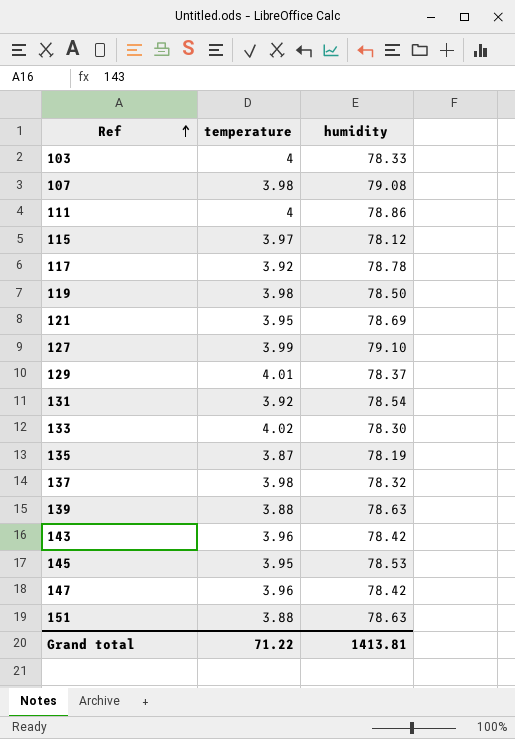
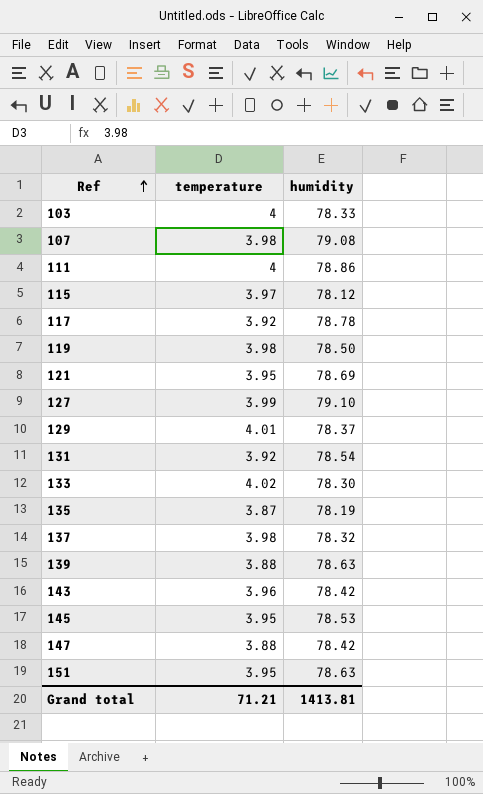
147 | temperature: 3.96 -> 3.88
151 | temperature: 3.88 -> 3.95
Grand total | temperature: 71.22 -> 71.21

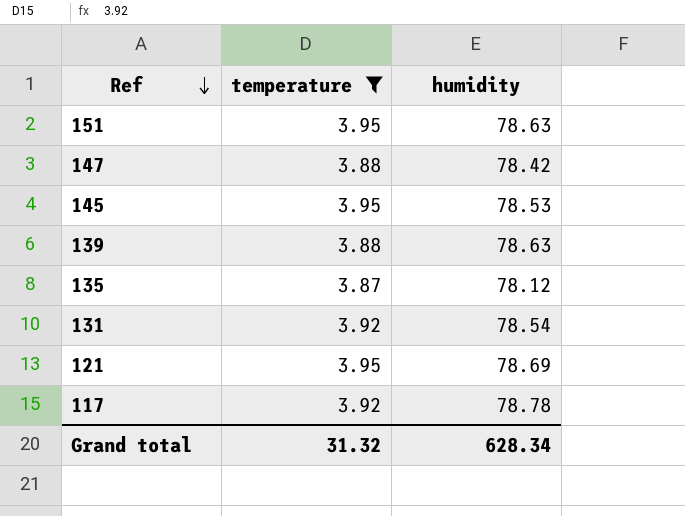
filter: none -> temperature <= 3.95
row order: Ref ascending -> Ref descending
135 | humidity: 78.19 -> 78.12
Grand total | temperature: 71.21 -> 31.32
Grand total | humidity: 1413.81 -> 628.34

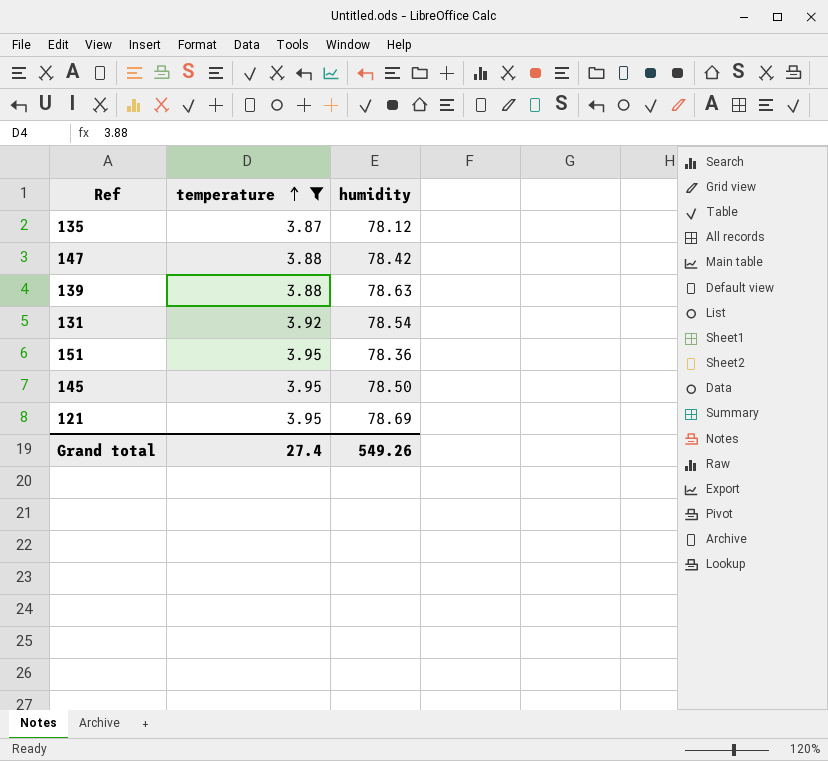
row order: Ref descending -> temperature ascending
row 117: 3.92 | 78.78 -> none
151 | humidity: 78.63 -> 78.36
145 | humidity: 78.53 -> 78.50
Grand total | temperature: 31.32 -> 27.4
Grand total | humidity: 628.34 -> 549.26

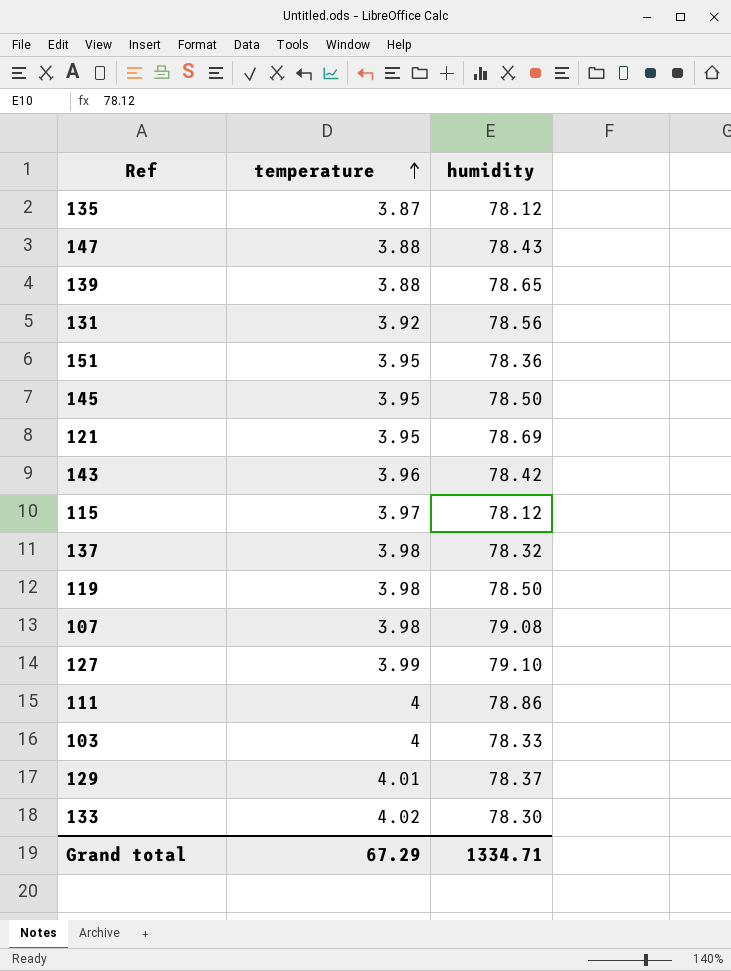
filter: temperature <= 3.95 -> none
147 | humidity: 78.42 -> 78.43
139 | humidity: 78.63 -> 78.65
131 | humidity: 78.54 -> 78.56
Grand total | temperature: 27.4 -> 67.29
Grand total | humidity: 549.26 -> 1334.71

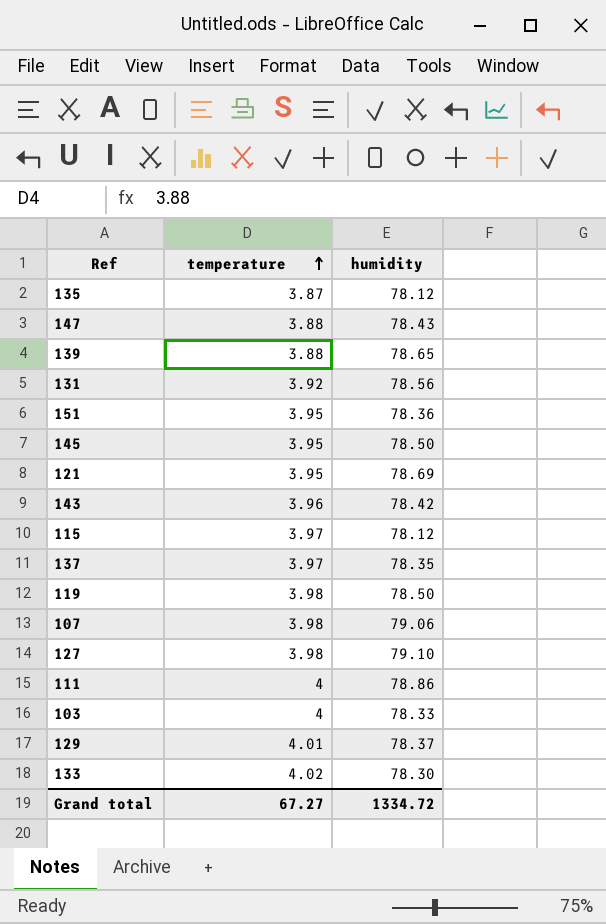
137 | temperature: 3.98 -> 3.97
137 | humidity: 78.32 -> 78.35
107 | humidity: 79.08 -> 79.06
127 | temperature: 3.99 -> 3.98
Grand total | temperature: 67.29 -> 67.27
Grand total | humidity: 1334.71 -> 1334.72

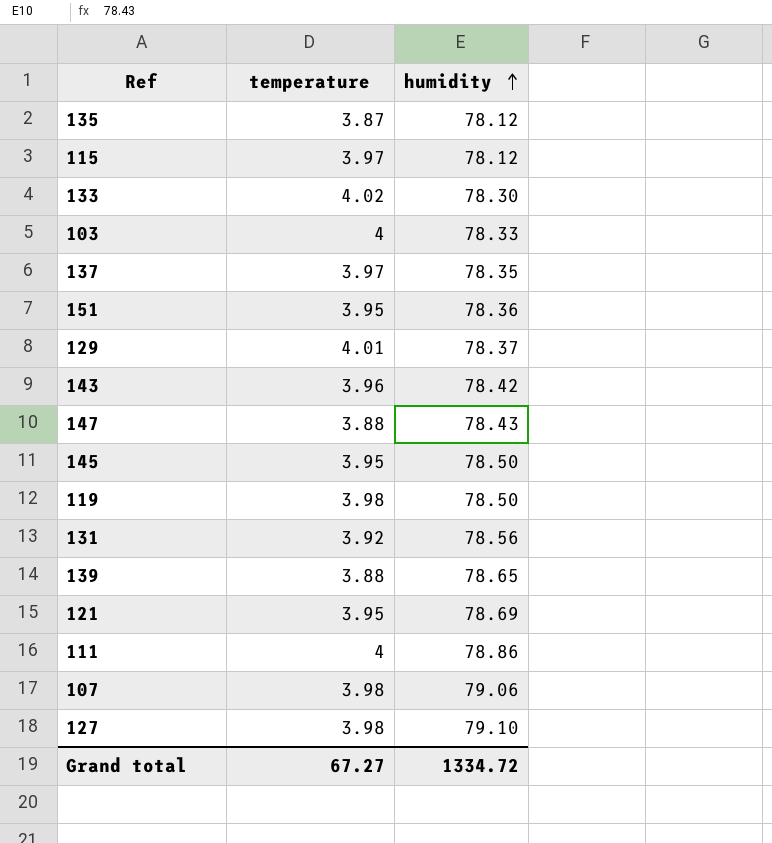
row order: temperature ascending -> humidity ascending

